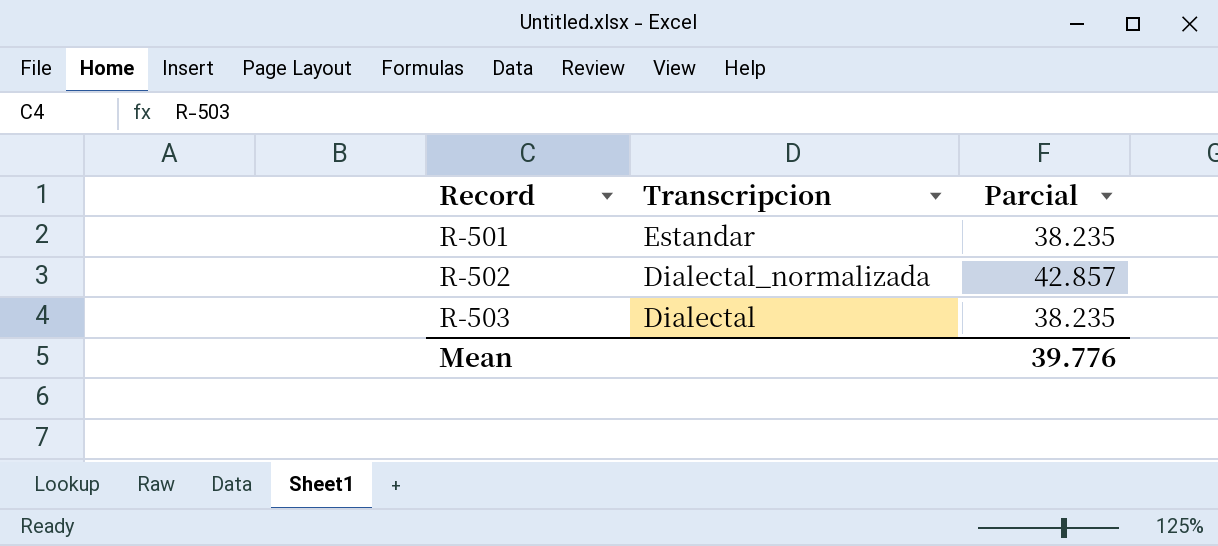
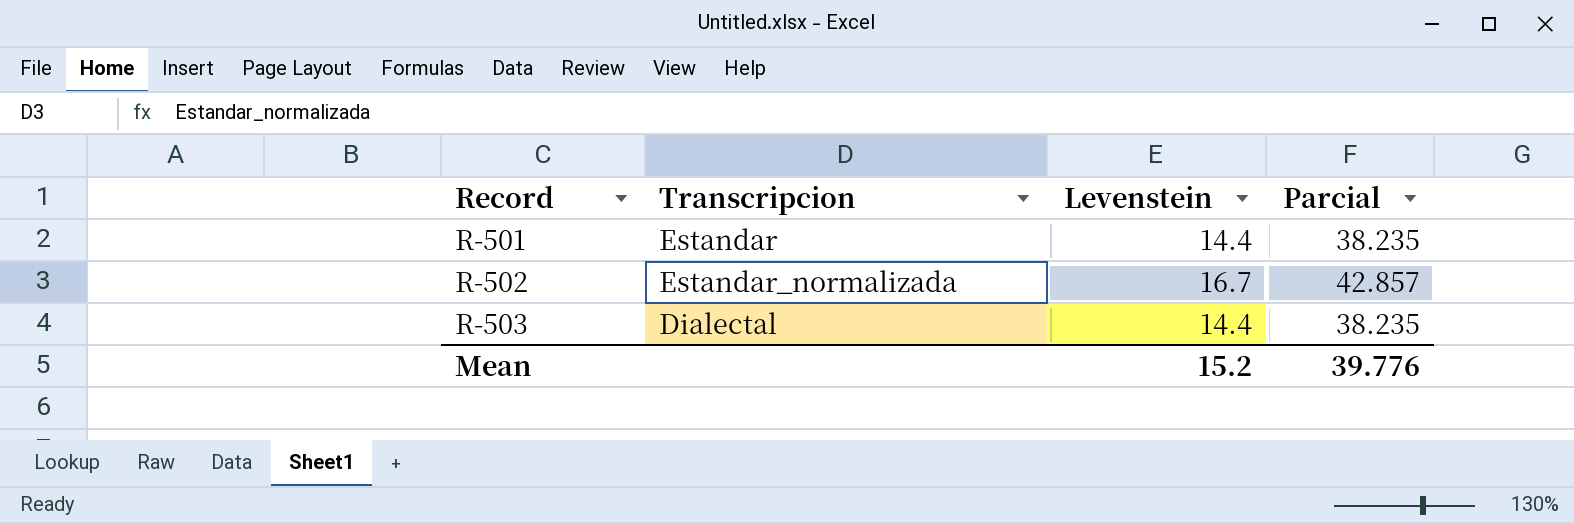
column Levenstein | position: none -> 3
R-502 | Transcripcion: Dialectal_normalizada -> Estandar_normalizada

